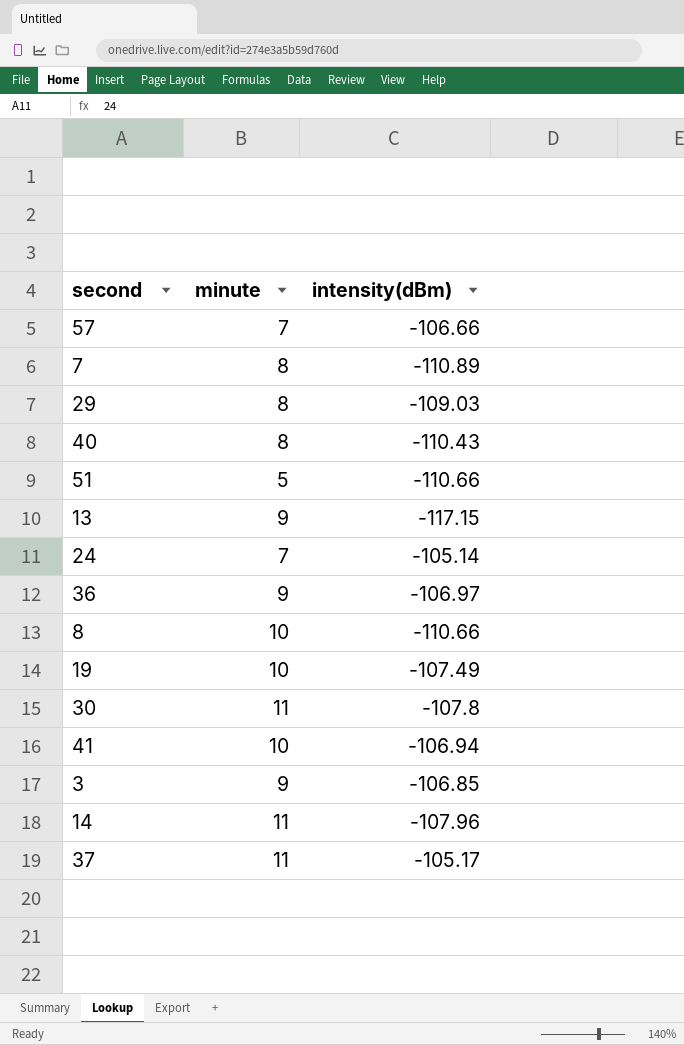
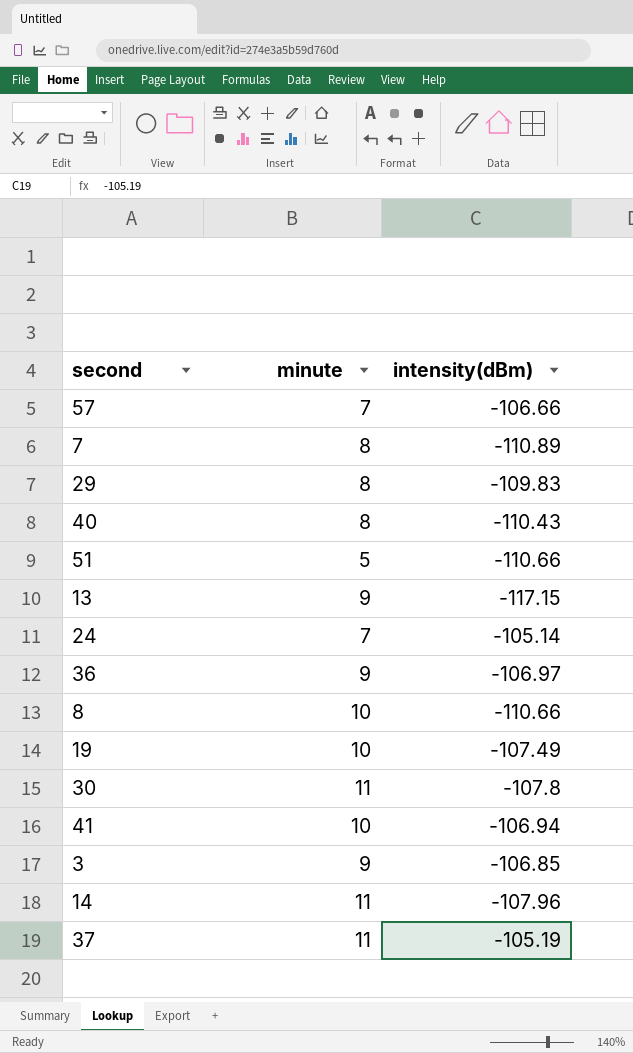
29 | intensity(dBm): -109.03 -> -109.83
37 | intensity(dBm): -105.17 -> -105.19

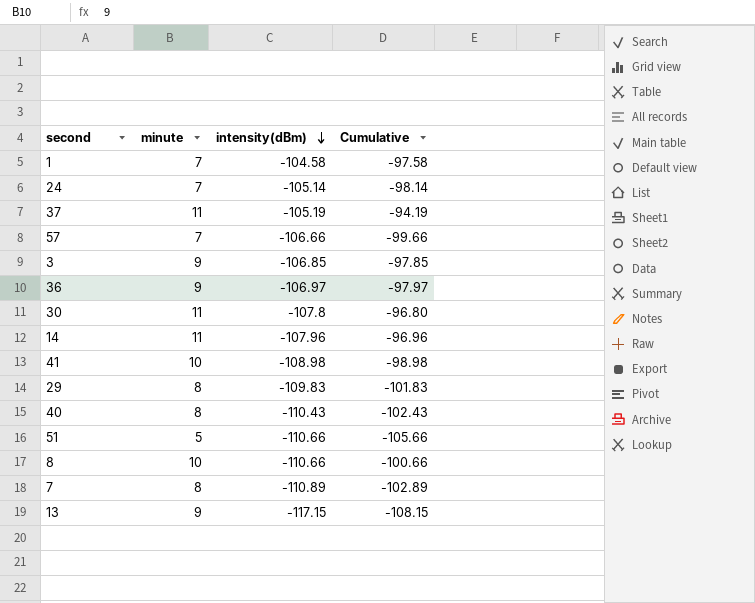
row order: none -> intensity(dBm) descending
column Cumulative | formula: none -> [minute] + [intensity(dBm)]
row 19: 10 | -107.49 -> none
row 1: none -> 7 | -104.58 | -97.58
41 | intensity(dBm): -106.94 -> -108.98

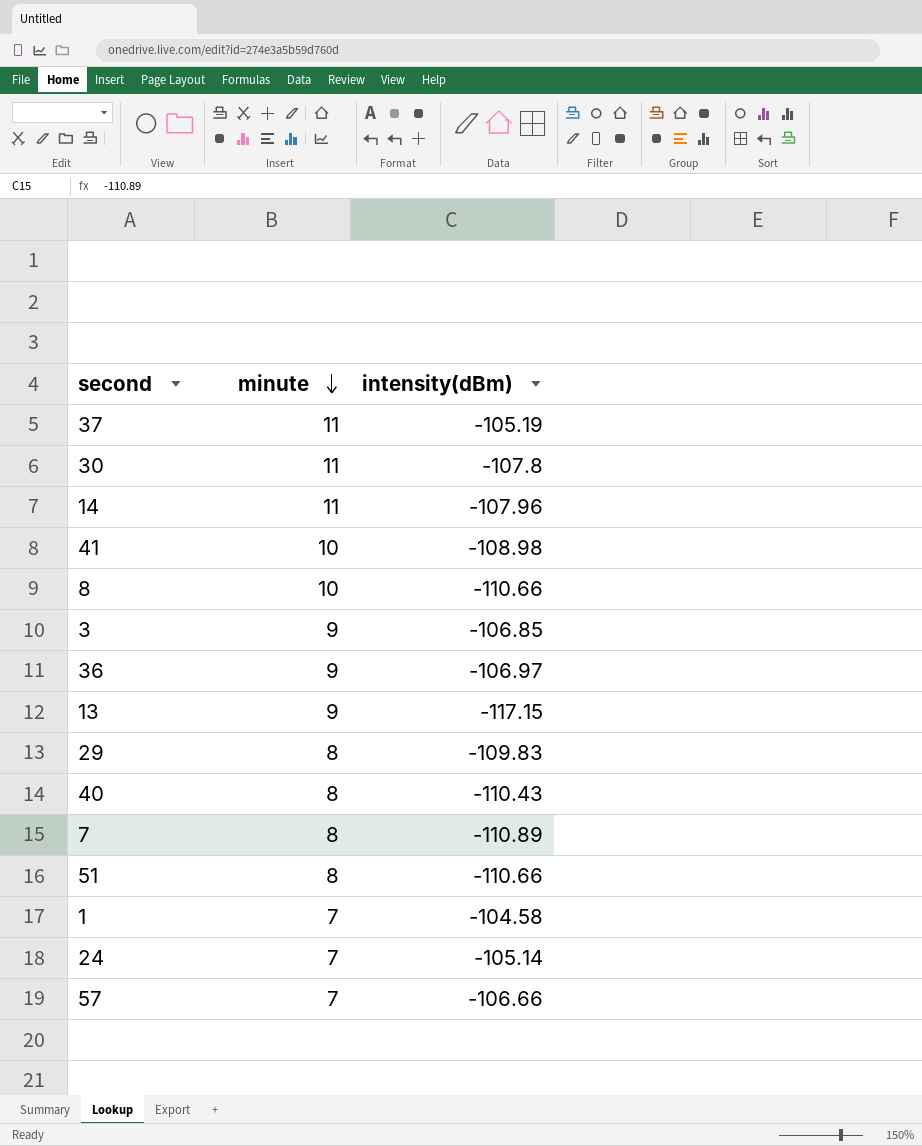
row order: intensity(dBm) descending -> minute descending
column Cumulative | formula: [minute] + [intensity(dBm)] -> none
51 | minute: 5 -> 8

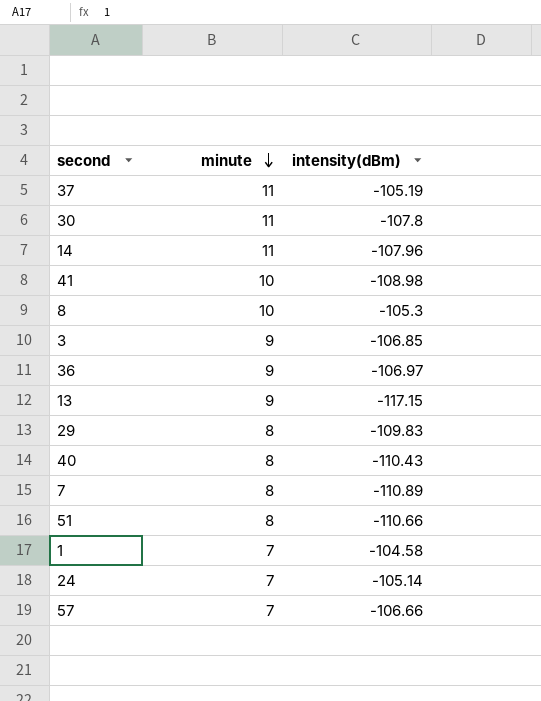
8 | intensity(dBm): -110.66 -> -105.3

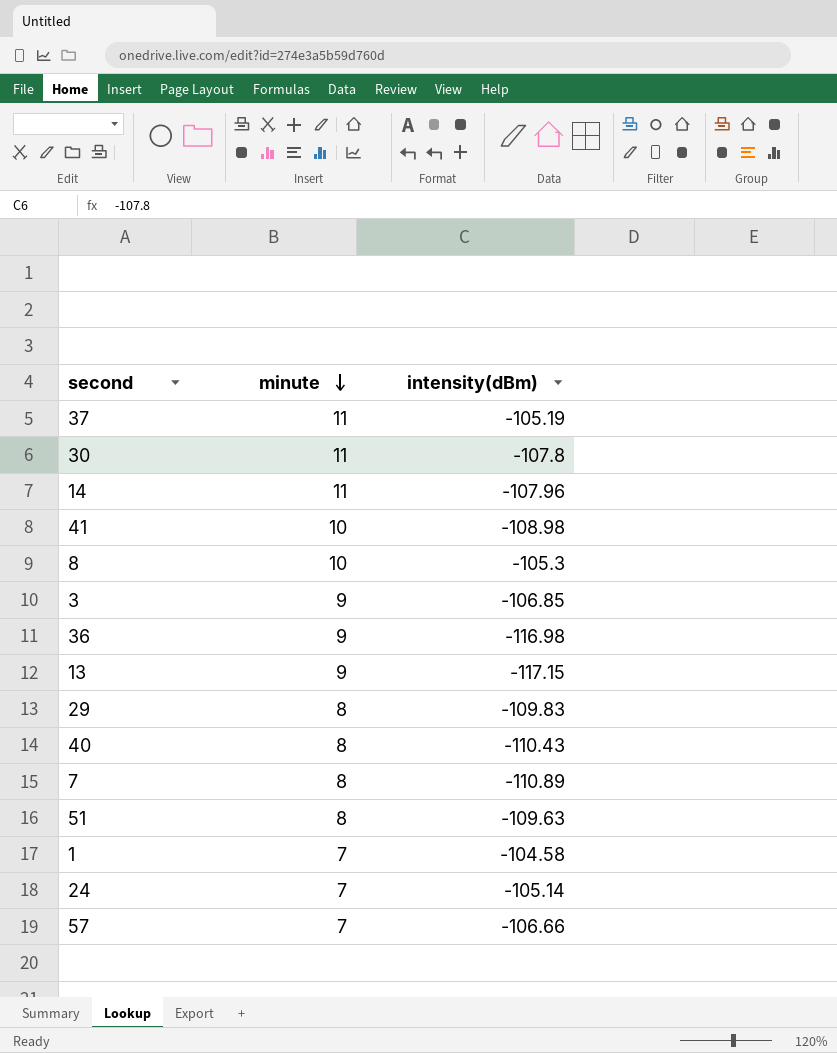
36 | intensity(dBm): -106.97 -> -116.98
51 | intensity(dBm): -110.66 -> -109.63

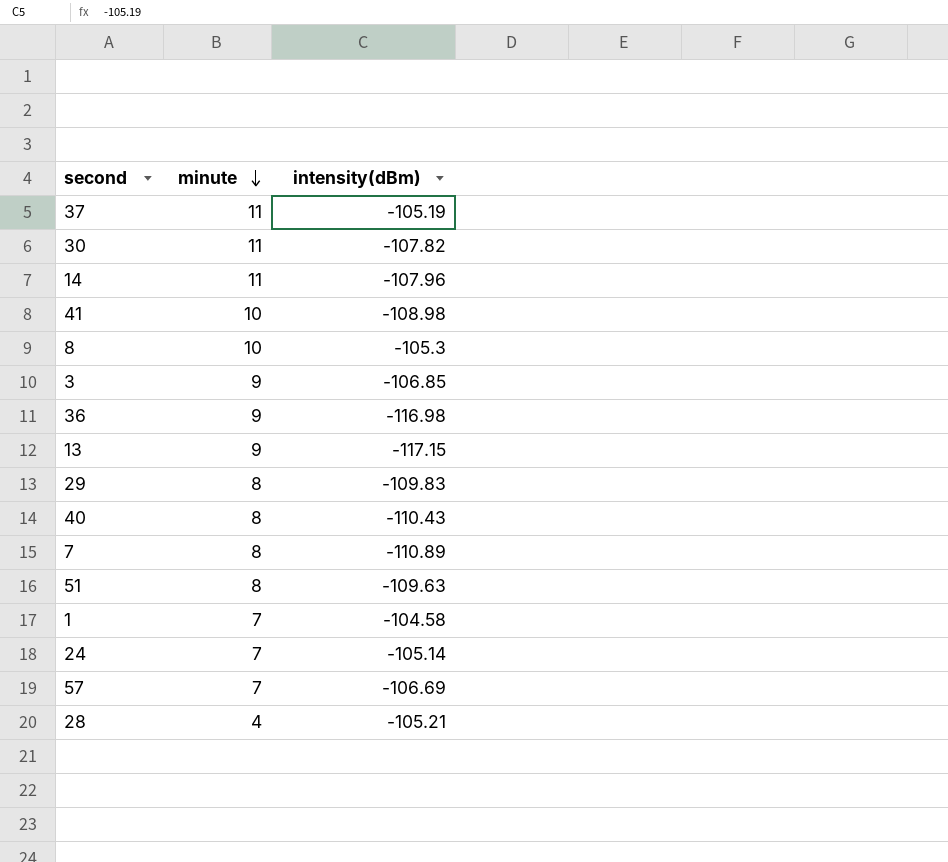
30 | intensity(dBm): -107.8 -> -107.82
57 | intensity(dBm): -106.66 -> -106.69
row 28: none -> 4 | -105.21

